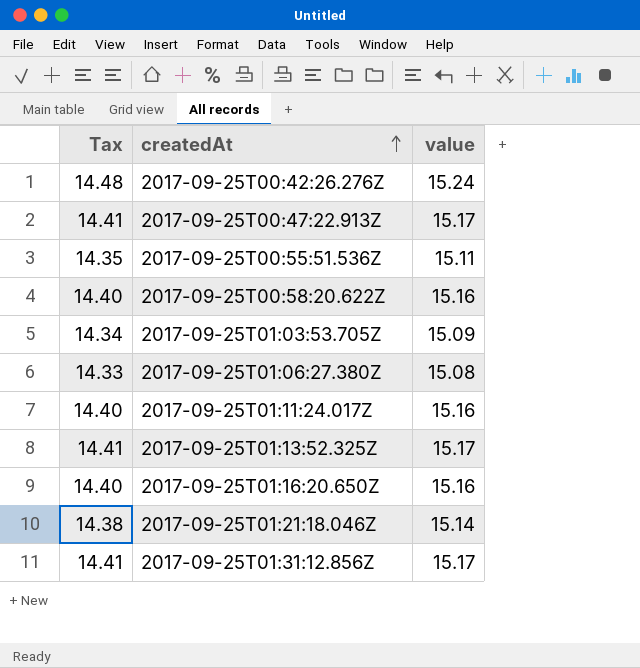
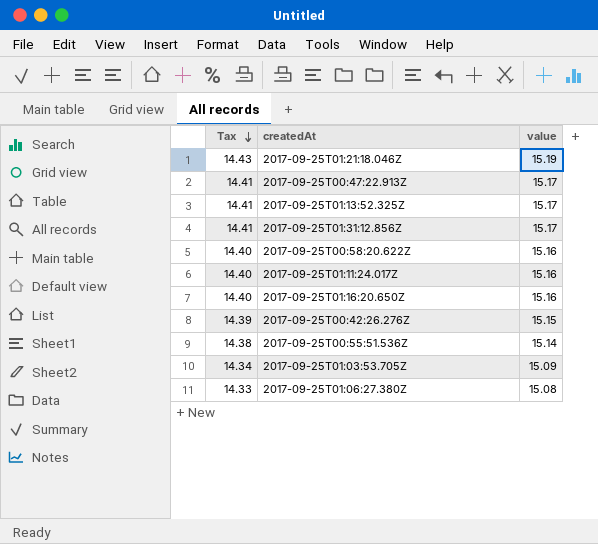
row order: createdAt ascending -> Tax descending
2017-09-25T01:21:18.046Z | Tax: 14.38 -> 14.43
2017-09-25T01:21:18.046Z | value: 15.14 -> 15.19
2017-09-25T00:42:26.276Z | Tax: 14.48 -> 14.39
2017-09-25T00:42:26.276Z | value: 15.24 -> 15.15
2017-09-25T00:55:51.536Z | Tax: 14.35 -> 14.38
2017-09-25T00:55:51.536Z | value: 15.11 -> 15.14

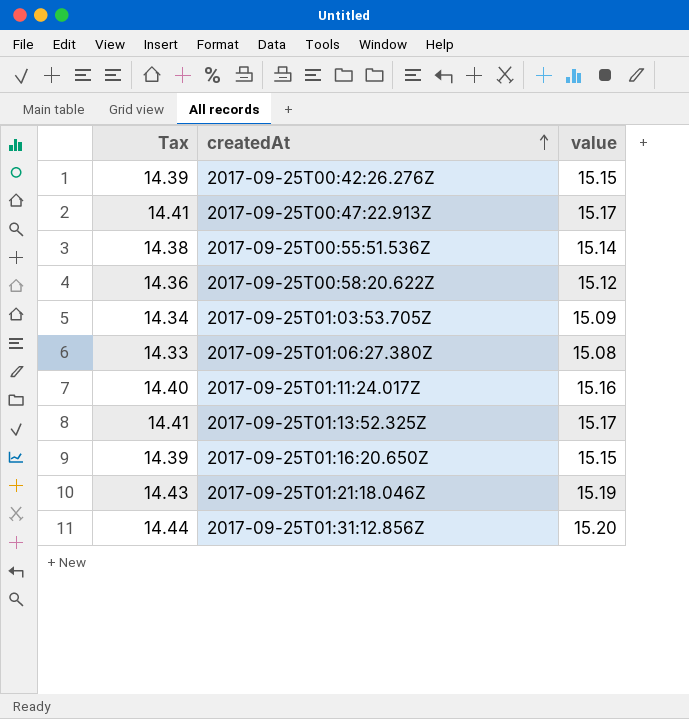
row order: Tax descending -> createdAt ascending
2017-09-25T00:58:20.622Z | Tax: 14.40 -> 14.36
2017-09-25T00:58:20.622Z | value: 15.16 -> 15.12
2017-09-25T01:16:20.650Z | Tax: 14.40 -> 14.39
2017-09-25T01:16:20.650Z | value: 15.16 -> 15.15
2017-09-25T01:31:12.856Z | Tax: 14.41 -> 14.44
2017-09-25T01:31:12.856Z | value: 15.17 -> 15.20

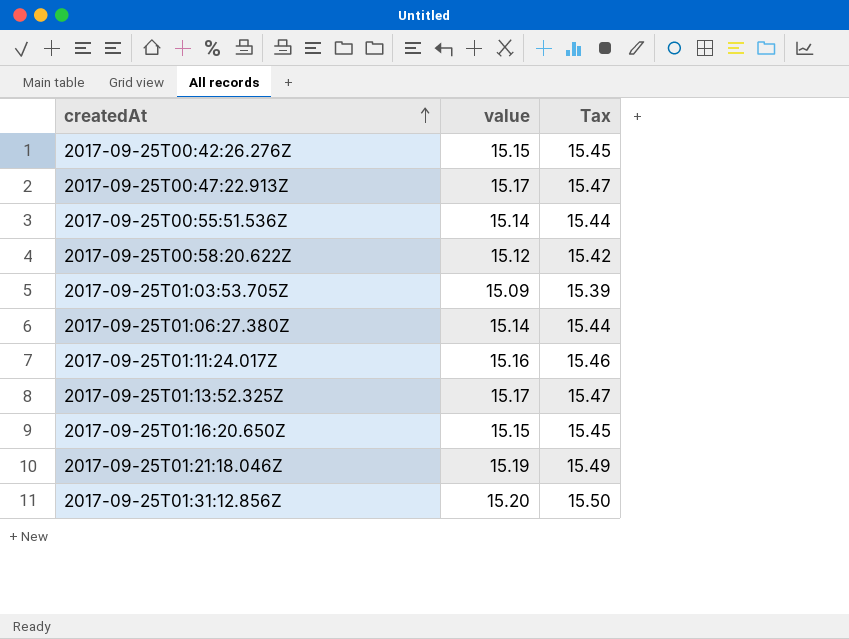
column Tax | formula: [value] * 0.95 -> [value] * 1.02
column Tax | position: 1 -> 3
2017-09-25T01:06:27.380Z | value: 15.08 -> 15.14

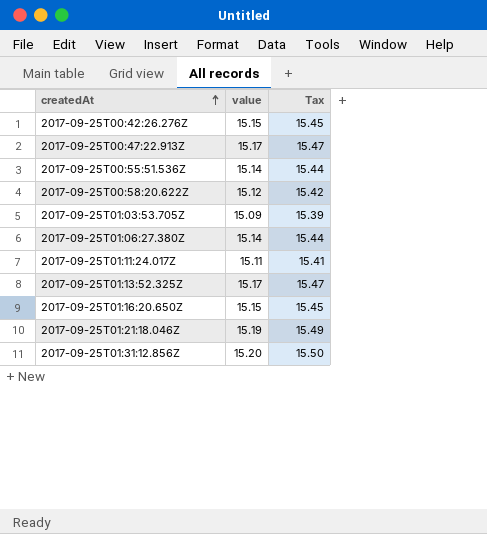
2017-09-25T01:11:24.017Z | value: 15.16 -> 15.11
2017-09-25T01:11:24.017Z | Tax: 15.46 -> 15.41

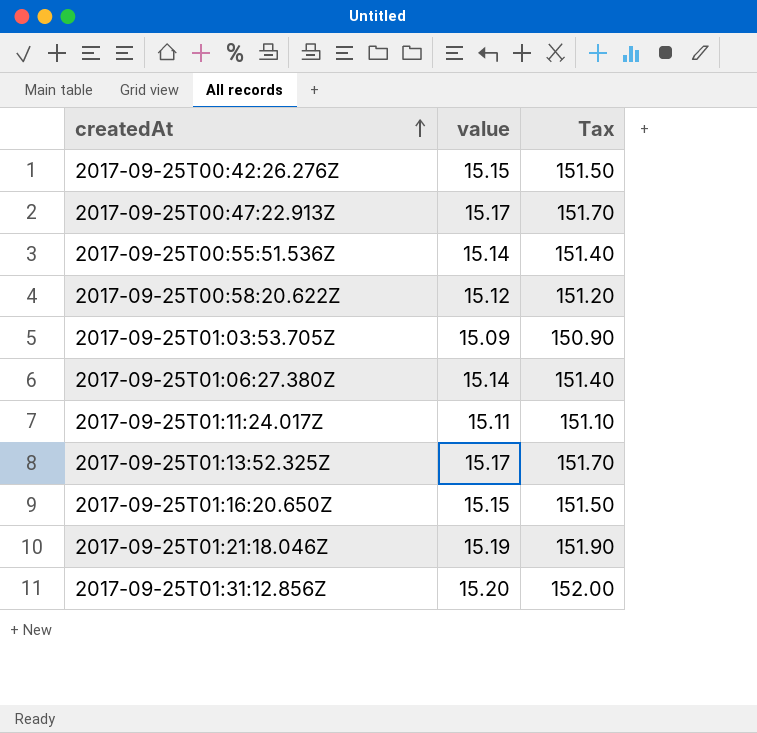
column Tax | formula: [value] * 1.02 -> [value] * 10

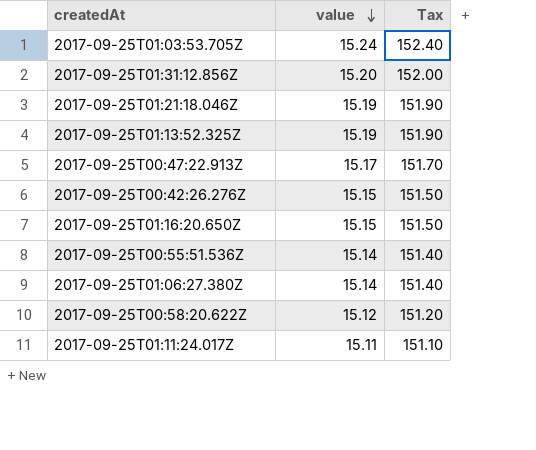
row order: createdAt ascending -> value descending
2017-09-25T01:03:53.705Z | value: 15.09 -> 15.24
2017-09-25T01:03:53.705Z | Tax: 150.90 -> 152.40
2017-09-25T01:13:52.325Z | value: 15.17 -> 15.19
2017-09-25T01:13:52.325Z | Tax: 151.70 -> 151.90

